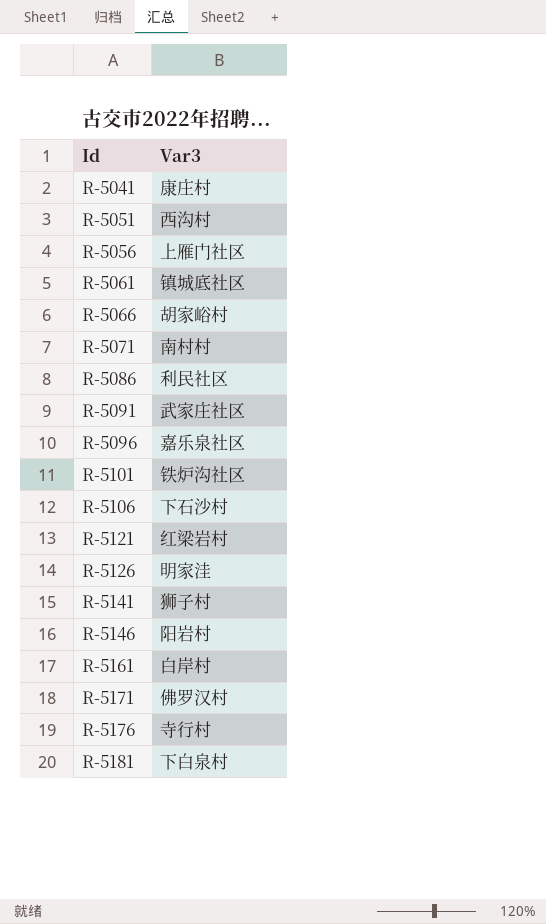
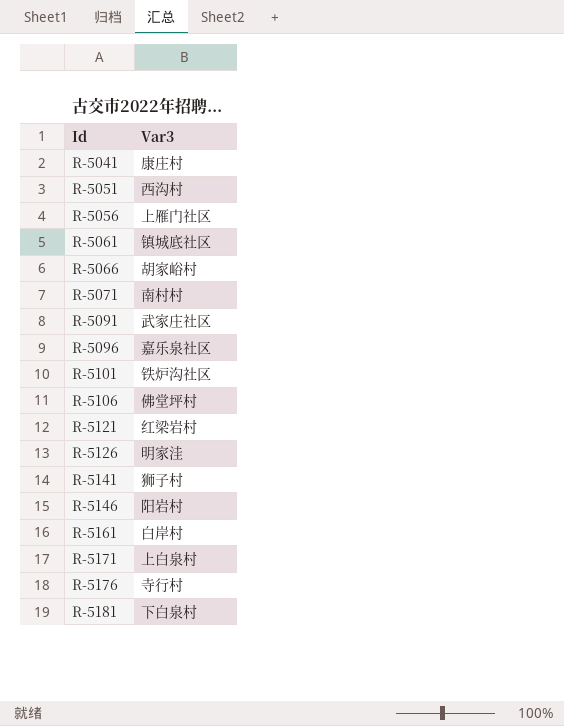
row R-5086: 利民社区 -> none
R-5106 | Var3: 下石沙村 -> 佛堂坪村
R-5171 | Var3: 佛罗汉村 -> 上白泉村

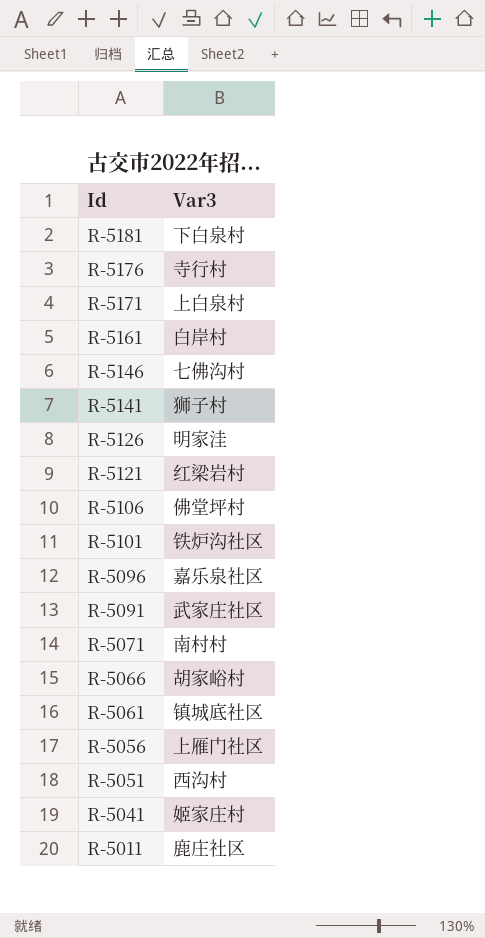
row order: Id ascending -> Id descending
R-5146 | Var3: 阳岩村 -> 七佛沟村
R-5041 | Var3: 康庄村 -> 姬家庄村
row R-5011: none -> 鹿庄社区

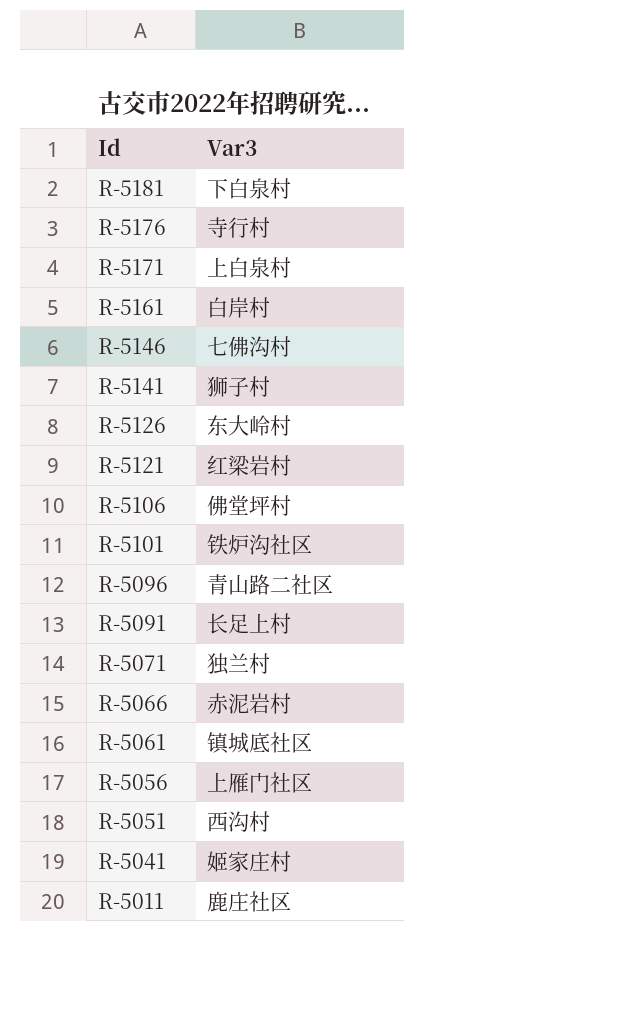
R-5126 | Var3: 明家洼 -> 东大岭村
R-5096 | Var3: 嘉乐泉社区 -> 青山路二社区
R-5091 | Var3: 武家庄社区 -> 长足上村
R-5071 | Var3: 南村村 -> 独兰村
R-5066 | Var3: 胡家峪村 -> 赤泥岩村

